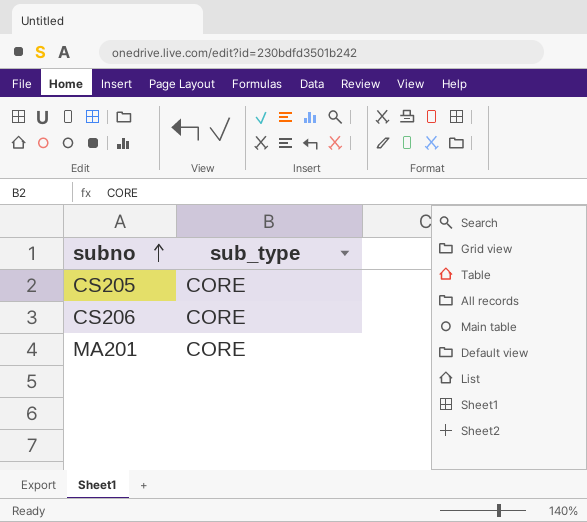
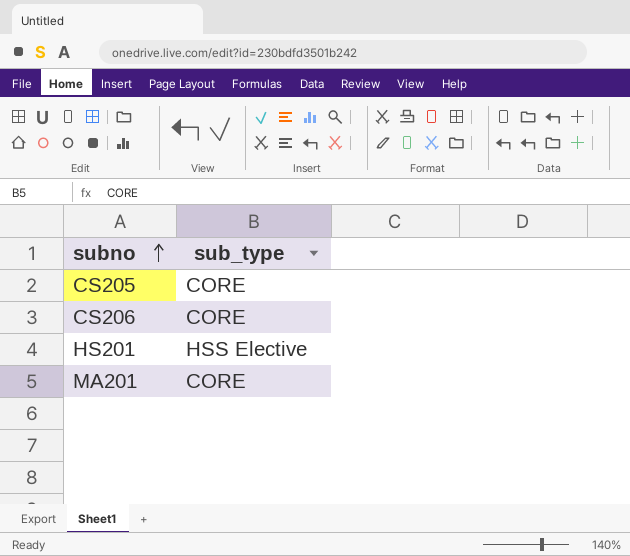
row HS201: none -> HSS Elective

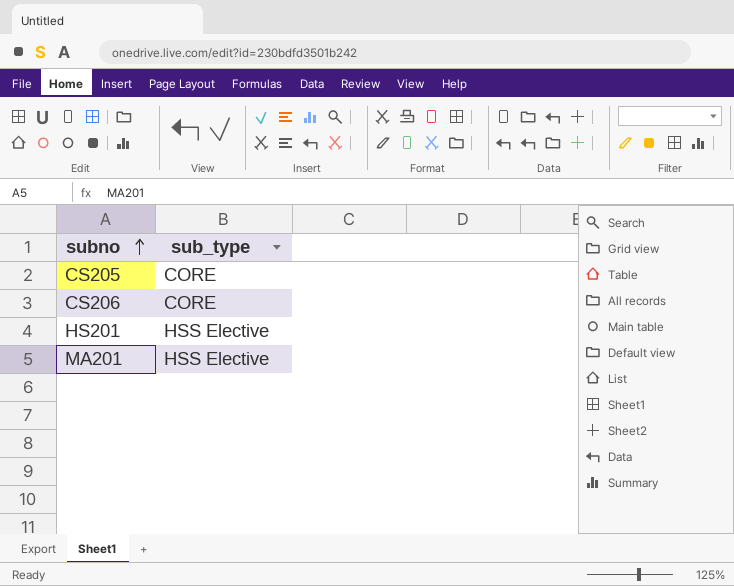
MA201 | sub_type: CORE -> HSS Elective

